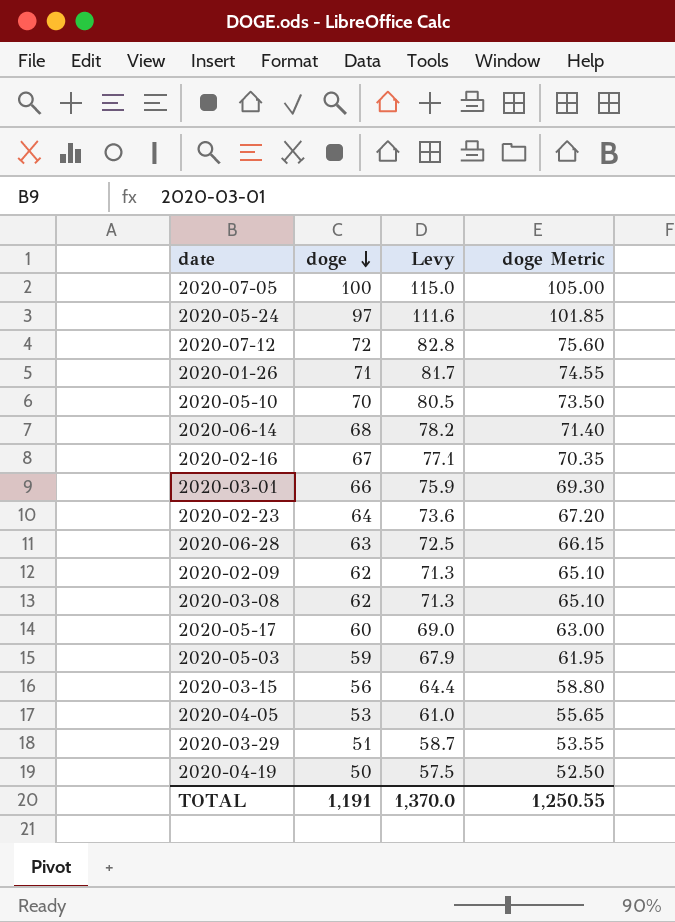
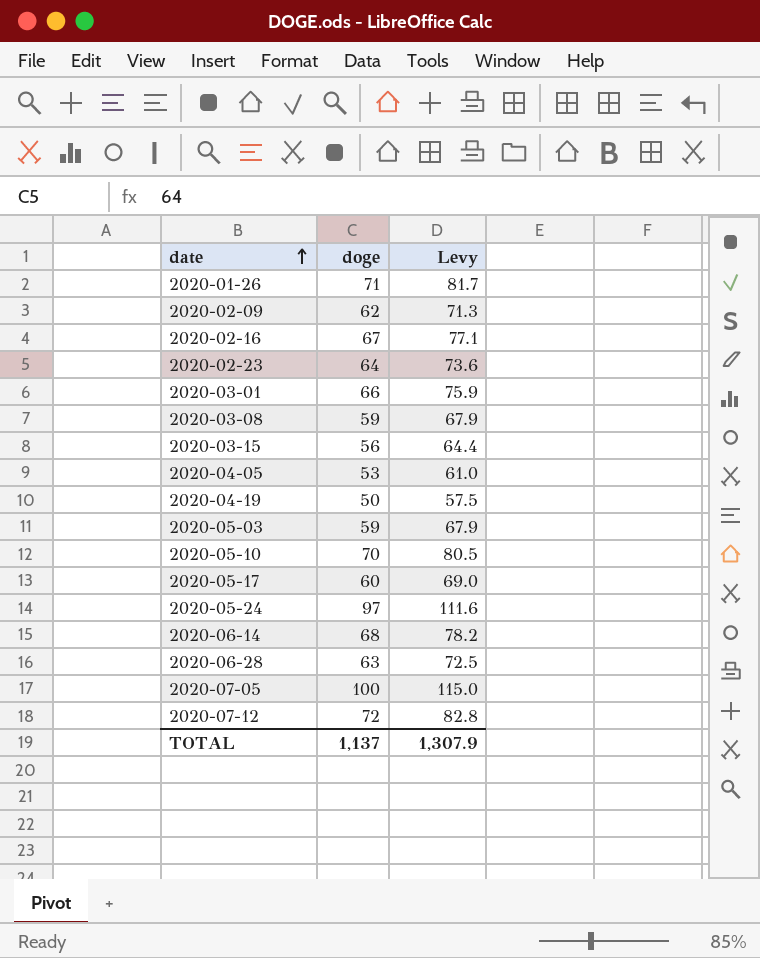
row order: doge descending -> date ascending
column doge Metric | formula: [doge] * 1.05 -> none
row 2020-03-29: 51 | 58.7 | 53.55 -> none
2020-03-08 | doge: 62 -> 59
2020-03-08 | Levy: 71.3 -> 67.9
TOTAL | doge: 1,191 -> 1,137
TOTAL | Levy: 1,370.0 -> 1,307.9

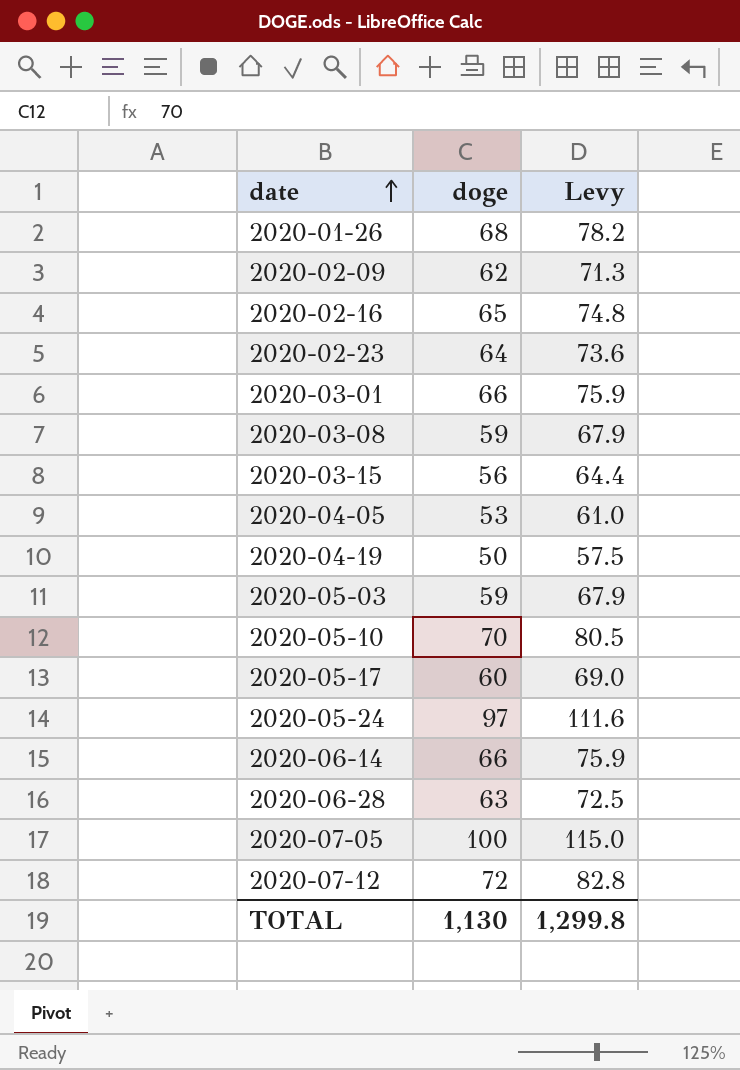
2020-01-26 | doge: 71 -> 68
2020-01-26 | Levy: 81.7 -> 78.2
2020-02-16 | doge: 67 -> 65
2020-02-16 | Levy: 77.1 -> 74.8
2020-06-14 | doge: 68 -> 66
2020-06-14 | Levy: 78.2 -> 75.9
TOTAL | doge: 1,137 -> 1,130
TOTAL | Levy: 1,307.9 -> 1,299.8

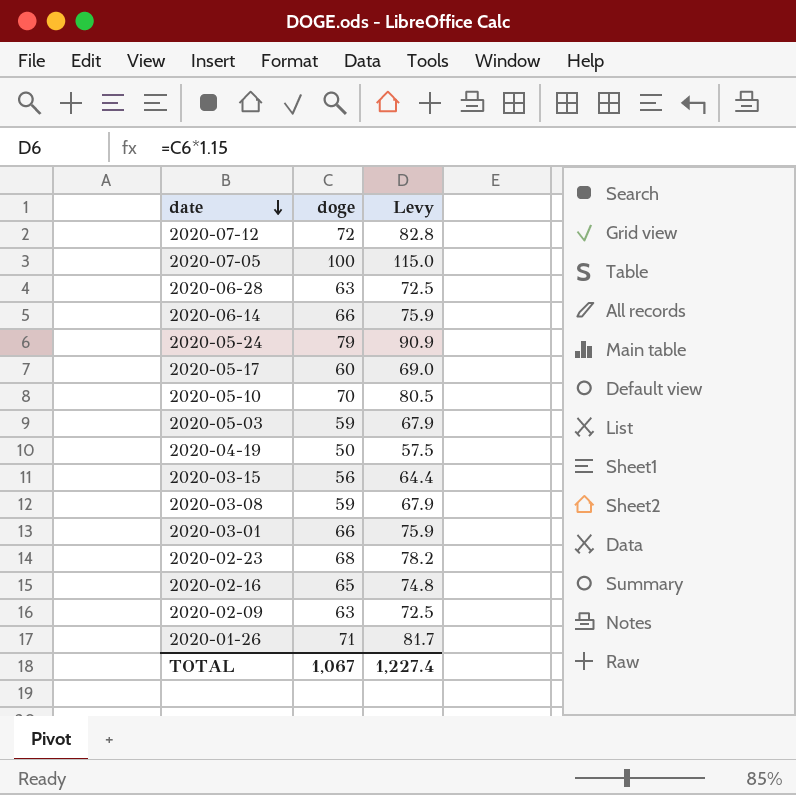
row order: date ascending -> date descending
row 2020-04-05: 53 | 61.0 -> none
2020-05-24 | doge: 97 -> 79
2020-05-24 | Levy: 111.6 -> 90.9
2020-02-23 | doge: 64 -> 68
2020-02-23 | Levy: 73.6 -> 78.2
2020-02-09 | doge: 62 -> 63
2020-02-09 | Levy: 71.3 -> 72.5
2020-01-26 | doge: 68 -> 71
2020-01-26 | Levy: 78.2 -> 81.7
TOTAL | doge: 1,130 -> 1,067
TOTAL | Levy: 1,299.8 -> 1,227.4

